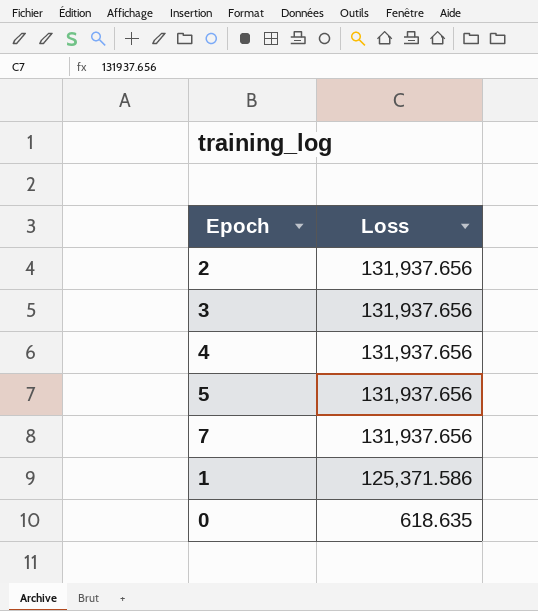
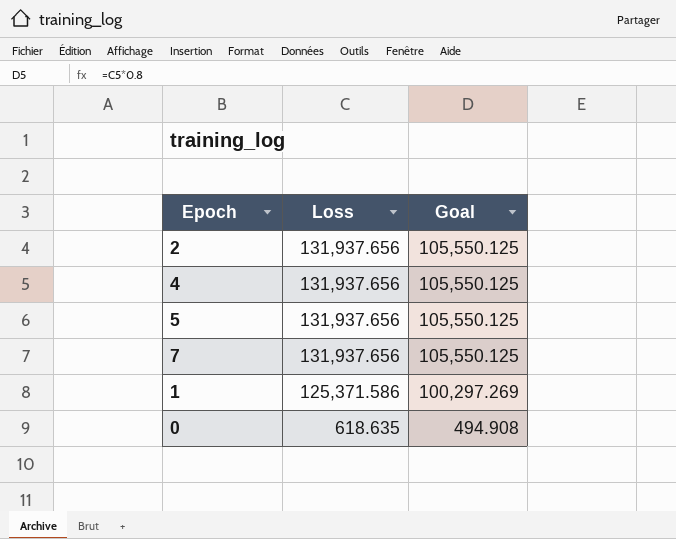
column Goal | formula: none -> [Loss] * 0.8
row 3: 131,937.656 -> none

